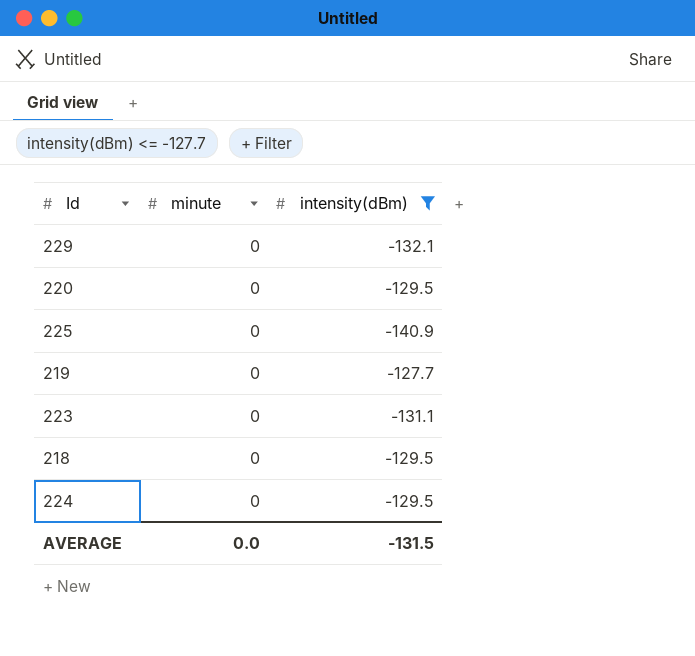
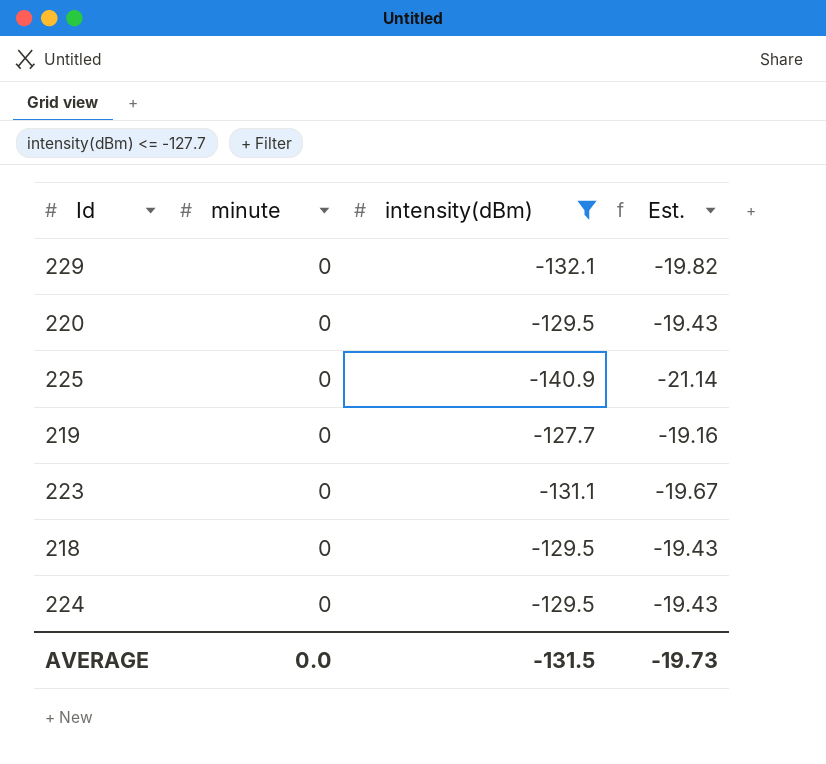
column Est. | formula: none -> [intensity(dBm)] * 0.15

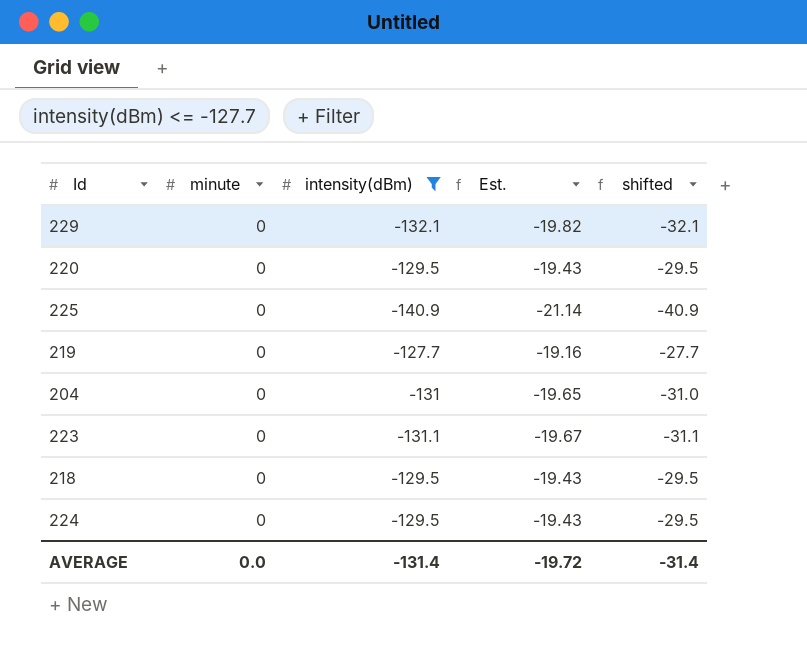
column shifted | formula: none -> [intensity(dBm)] + 100
row 204: none -> 0 | -131 | -19.65 | -31.0
AVERAGE | intensity(dBm): -131.5 -> -131.4
AVERAGE | Est.: -19.73 -> -19.72

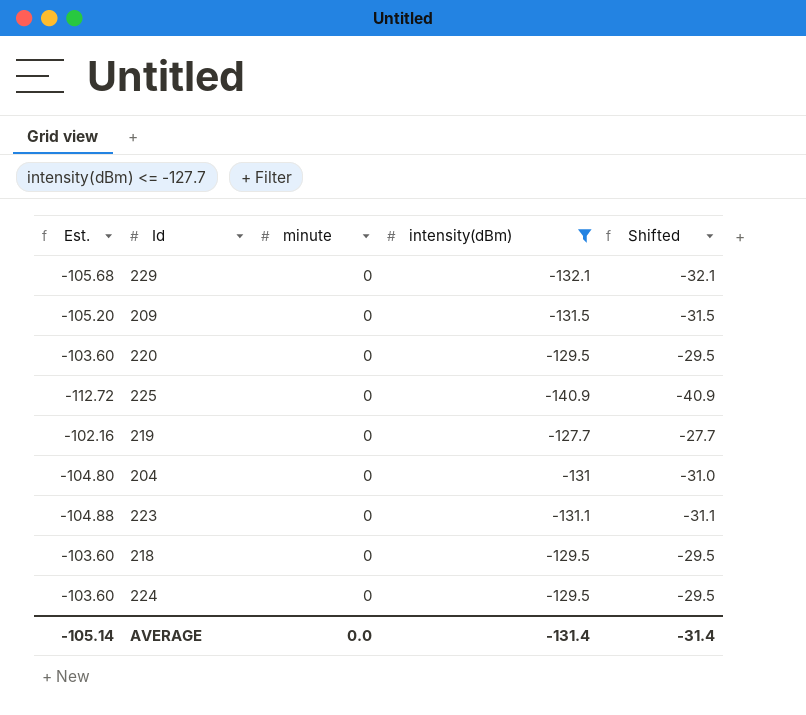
column Est. | formula: [intensity(dBm)] * 0.15 -> [intensity(dBm)] * 0.8
column Est. | position: 4 -> 1
column name: shifted -> Shifted
row 209: none -> -105.20 | 0 | -131.5 | -31.5
AVERAGE | Est.: -19.72 -> -105.14

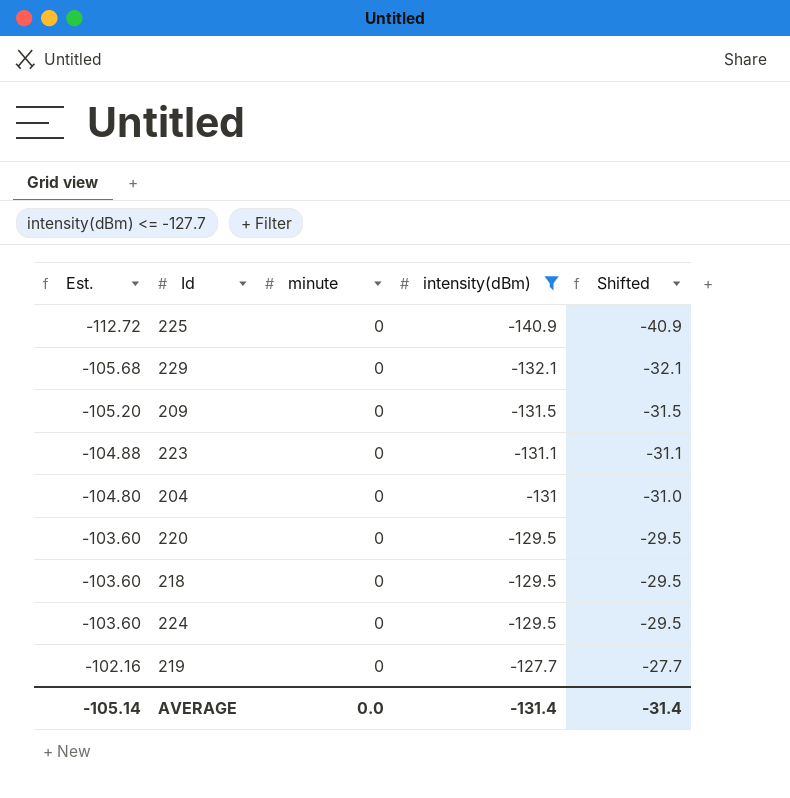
row order: none -> Est. ascending

